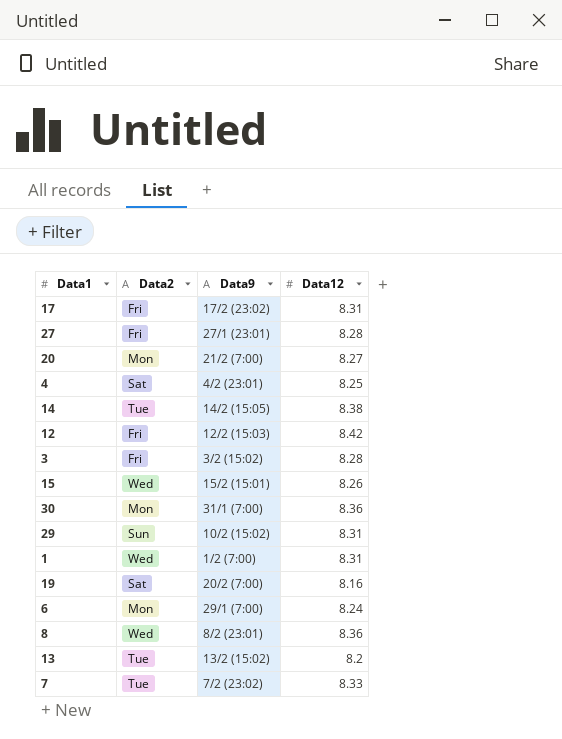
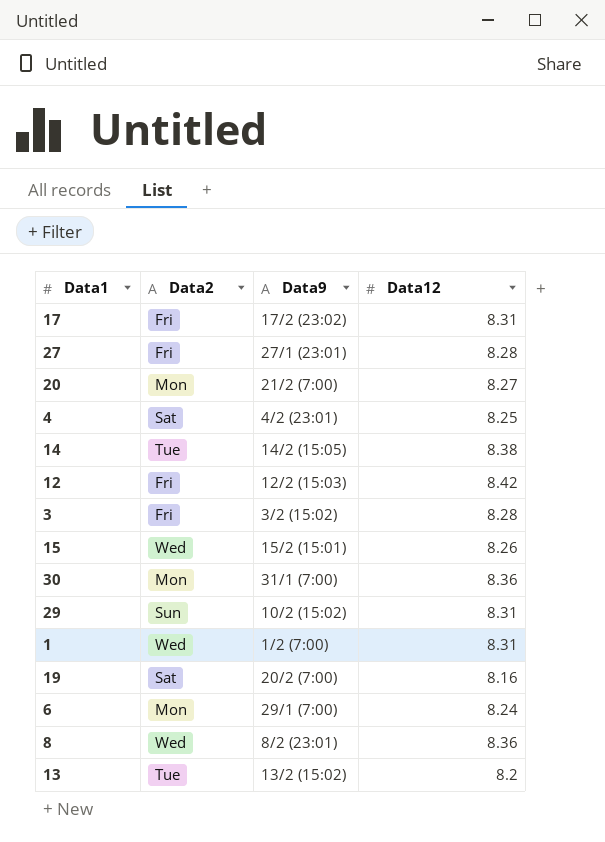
row 7: Tue | 7/2 (23:02) | 8.33 -> none

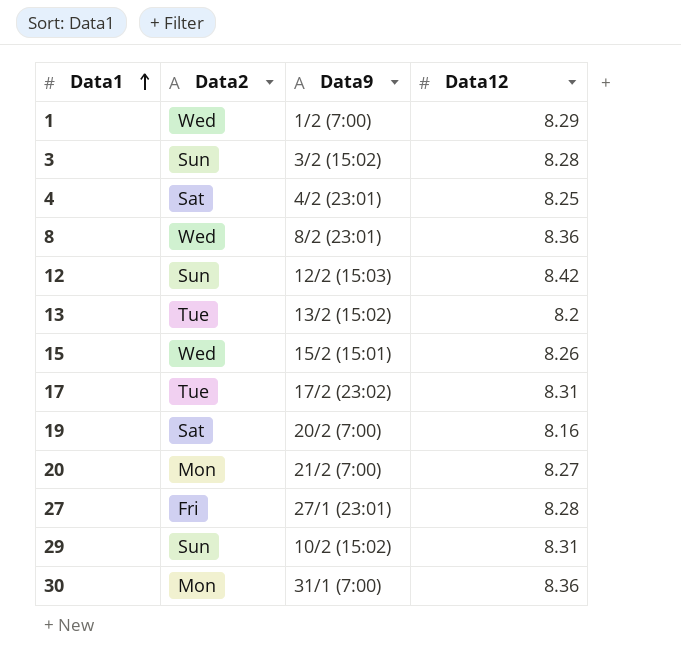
row order: none -> Data1 ascending
row 14: Tue | 14/2 (15:05) | 8.38 -> none
row 6: Mon | 29/1 (7:00) | 8.24 -> none
1 | Data12: 8.31 -> 8.29
3 | Data2: Fri -> Sun
12 | Data2: Fri -> Sun
17 | Data2: Fri -> Tue

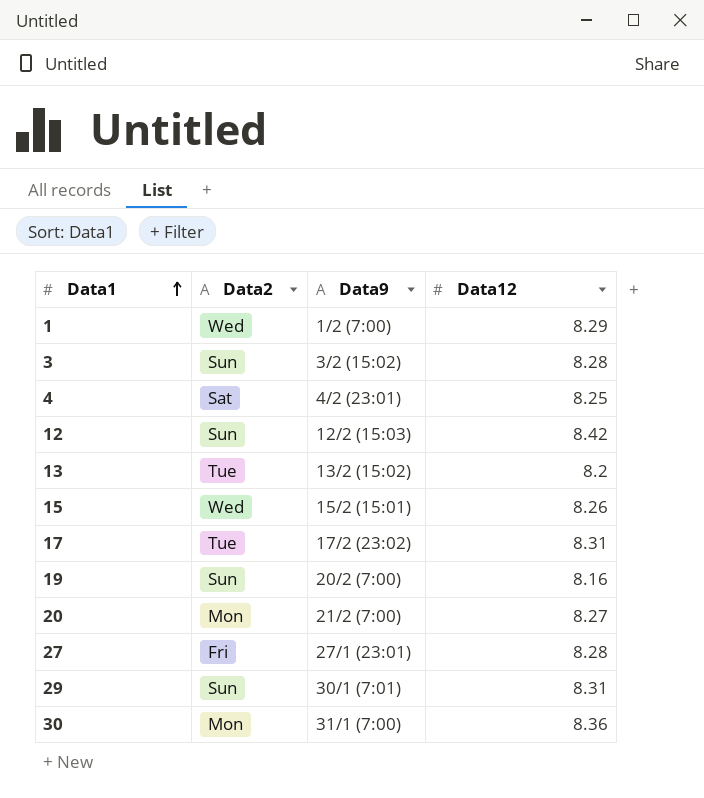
row 8: Wed | 8/2 (23:01) | 8.36 -> none
19 | Data2: Sat -> Sun
29 | Data9: 10/2 (15:02) -> 30/1 (7:01)

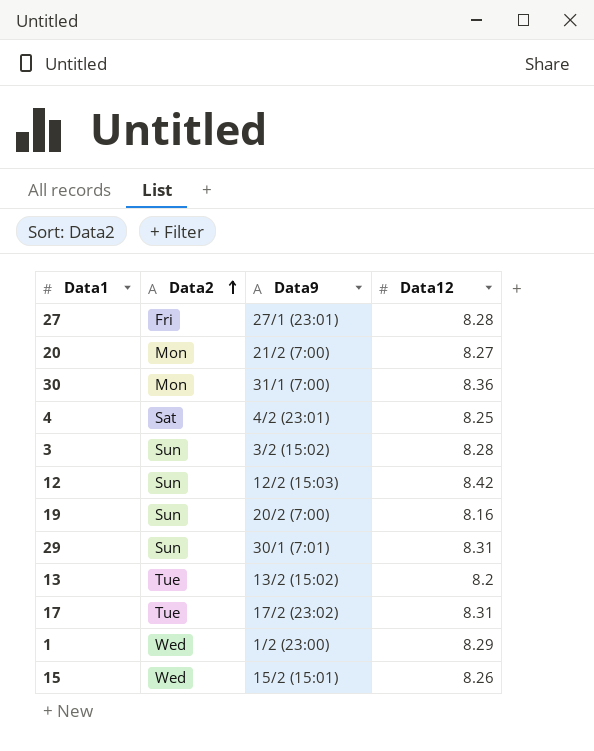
row order: Data1 ascending -> Data2 ascending
1 | Data9: 1/2 (7:00) -> 1/2 (23:00)

